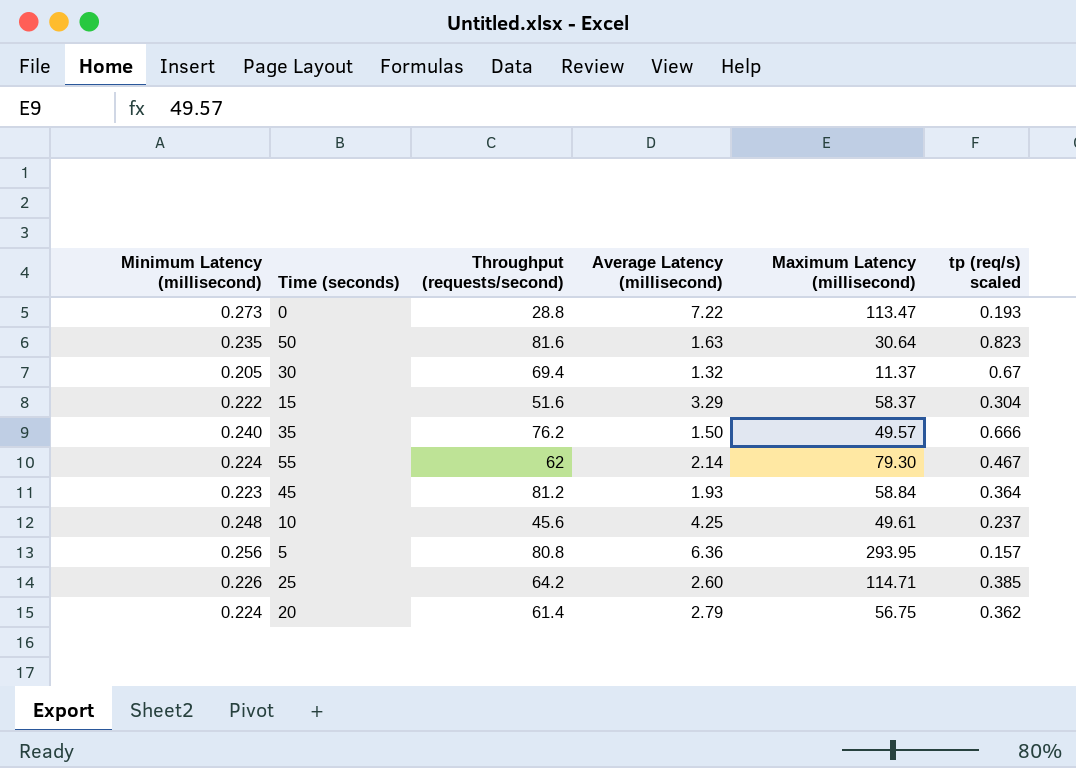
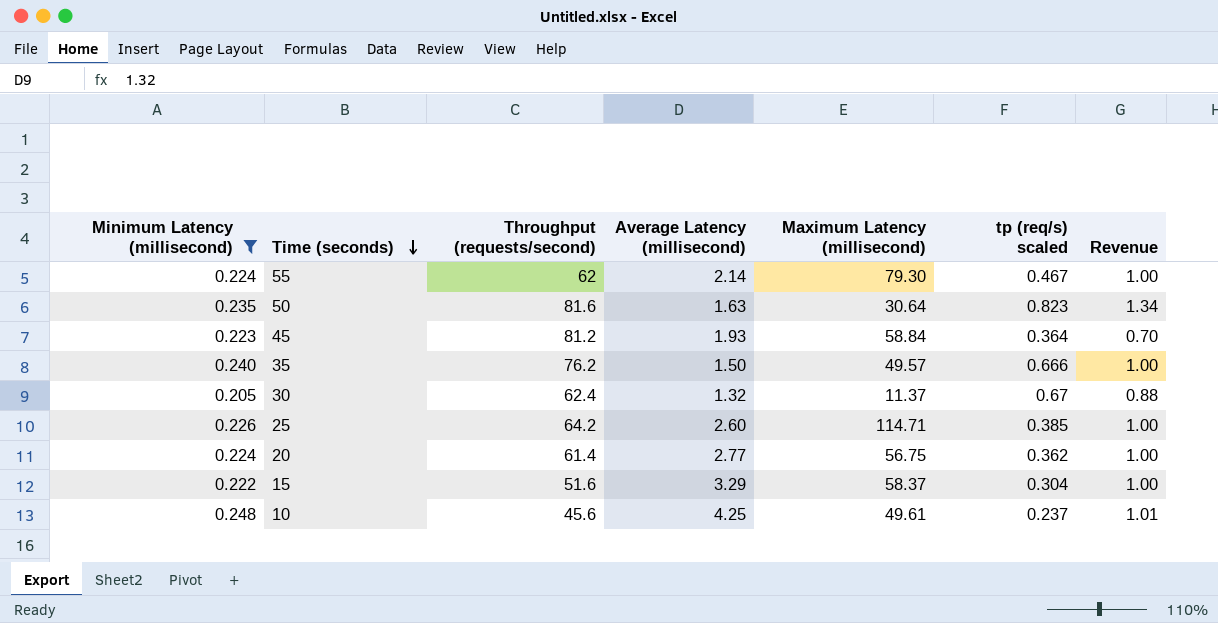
filter: none -> Minimum Latency (millisecond) <= 0.248
row order: none -> Time (seconds) descending
column Revenue | formula: none -> [Average Latency (millisecond)] * [tp (req/s) scaled]
30 | Throughput (requests/second): 69.4 -> 62.4
20 | Average Latency (millisecond): 2.79 -> 2.77

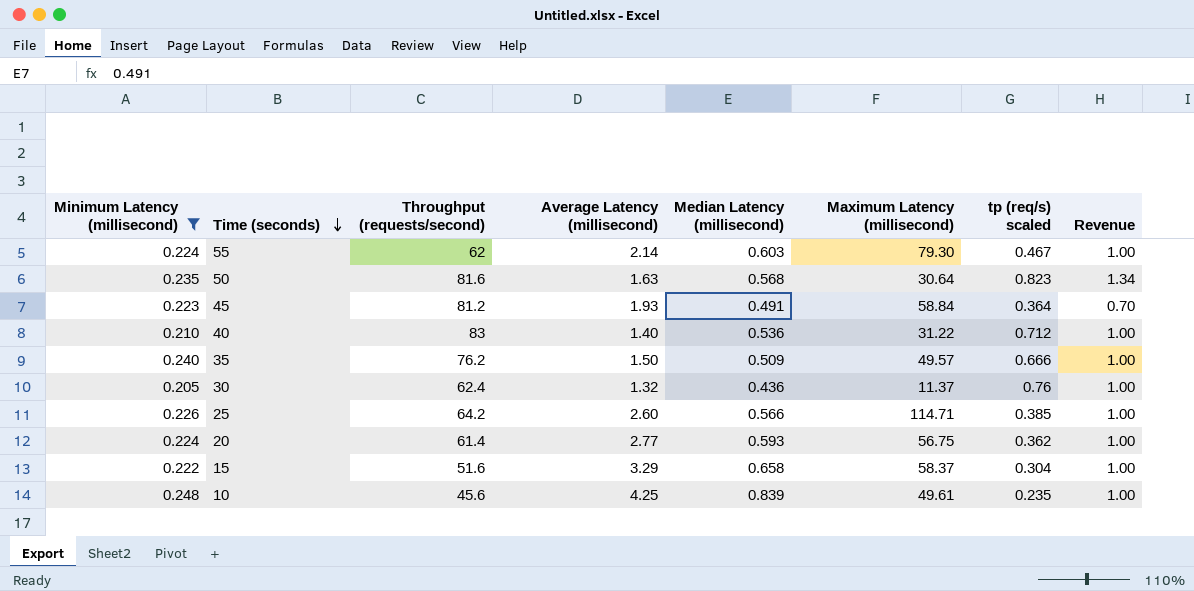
column Median Latency (millisecond) | position: none -> 5
row 40: none -> 0.210 | 83 | 1.40 | 0.536 | 31.22 | 0.712 | 1.00
30 | tp (req/s) scaled: 0.67 -> 0.76
30 | Revenue: 0.88 -> 1.00
10 | tp (req/s) scaled: 0.237 -> 0.235
10 | Revenue: 1.01 -> 1.00

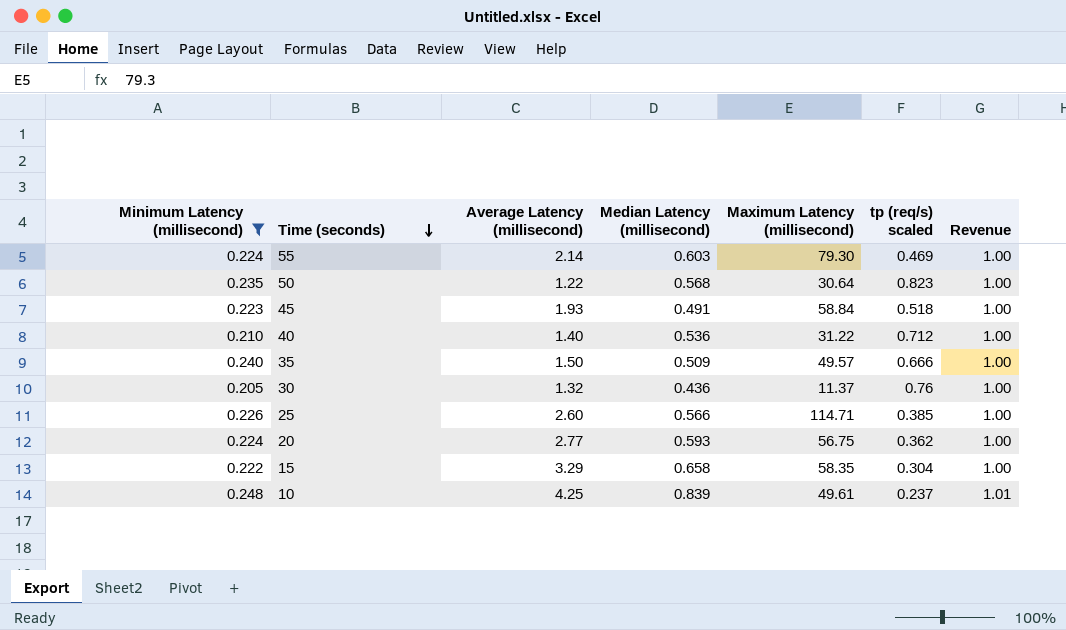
column Throughput (requests/second) | position: 3 -> none
55 | tp (req/s) scaled: 0.467 -> 0.469
50 | Average Latency (millisecond): 1.63 -> 1.22
50 | Revenue: 1.34 -> 1.00
45 | tp (req/s) scaled: 0.364 -> 0.518
45 | Revenue: 0.70 -> 1.00
15 | Maximum Latency (millisecond): 58.37 -> 58.35
10 | tp (req/s) scaled: 0.235 -> 0.237
10 | Revenue: 1.00 -> 1.01

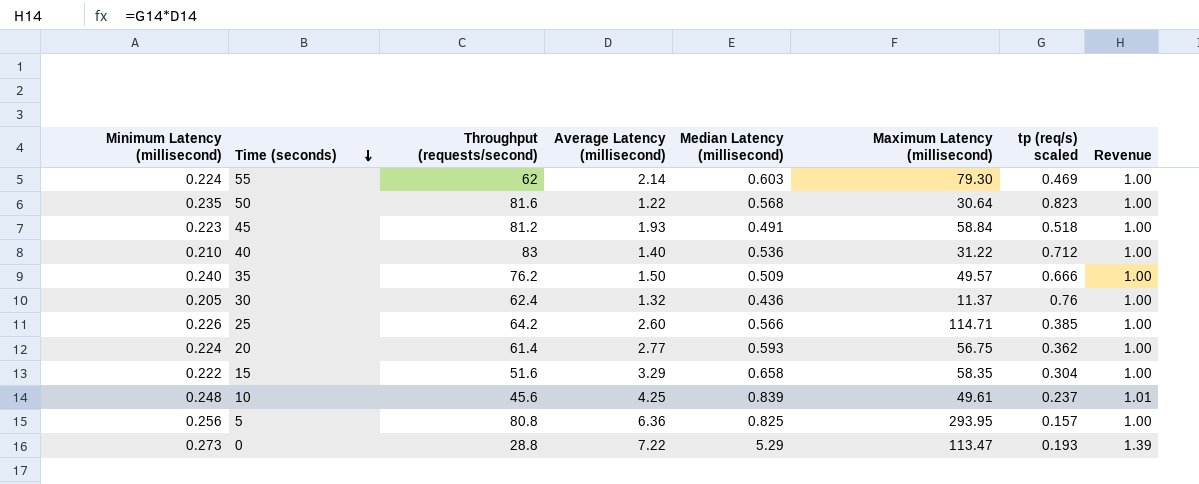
filter: Minimum Latency (millisecond) <= 0.248 -> none
column Throughput (requests/second) | position: none -> 3

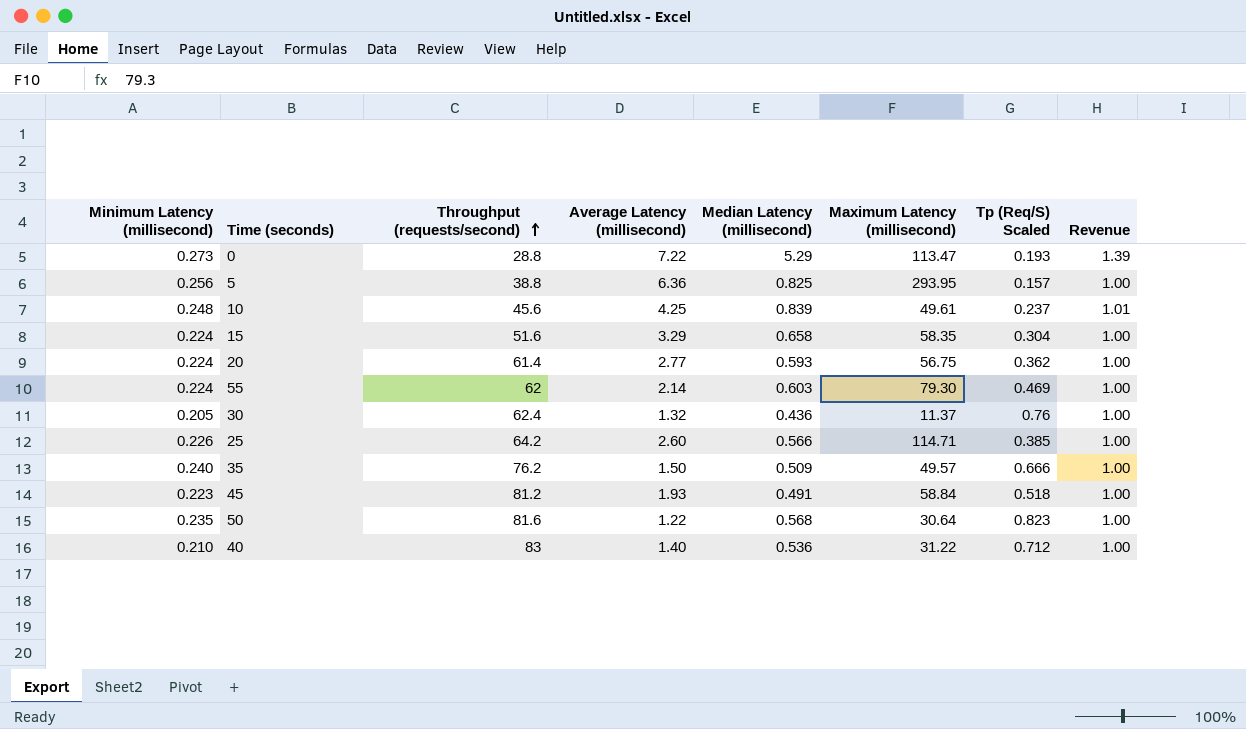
row order: Time (seconds) descending -> Throughput (requests/second) ascending
column name: tp (req/s) scaled -> Tp (Req/S) Scaled
5 | Throughput (requests/second): 80.8 -> 38.8
15 | Minimum Latency (millisecond): 0.222 -> 0.224

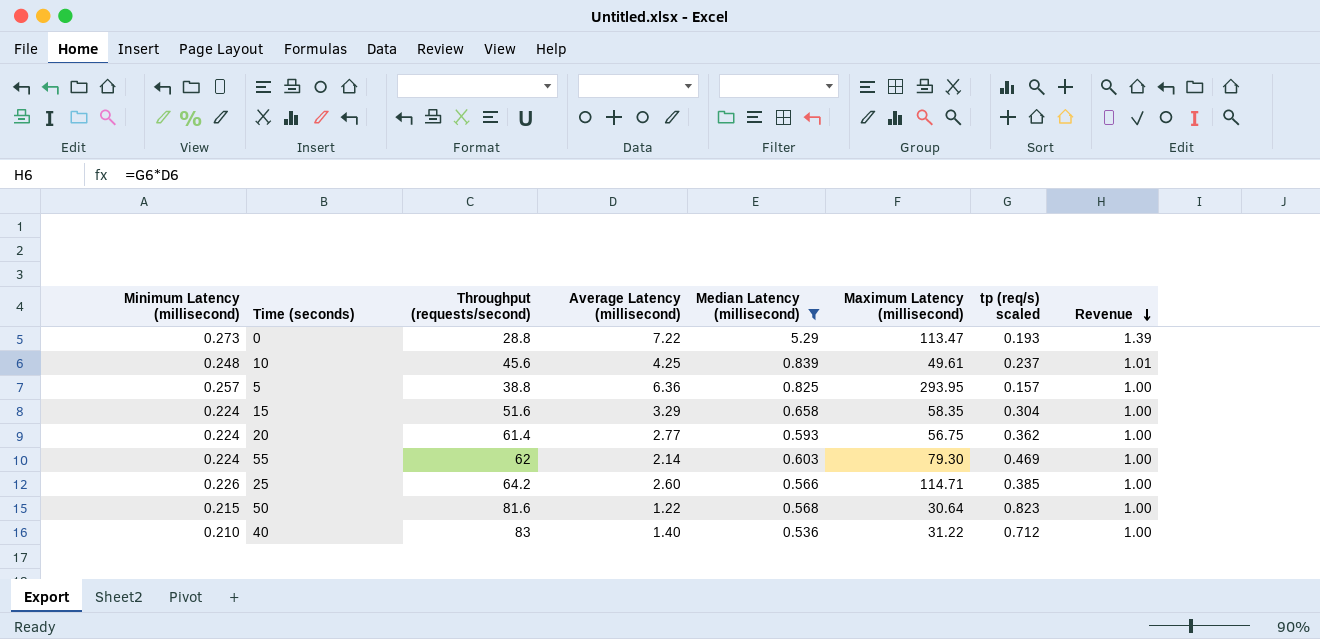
filter: none -> Median Latency (millisecond) >= 0.536
row order: Throughput (requests/second) ascending -> Revenue descending
column name: Tp (Req/S) Scaled -> tp (req/s) scaled
5 | Minimum Latency (millisecond): 0.256 -> 0.257
50 | Minimum Latency (millisecond): 0.235 -> 0.215

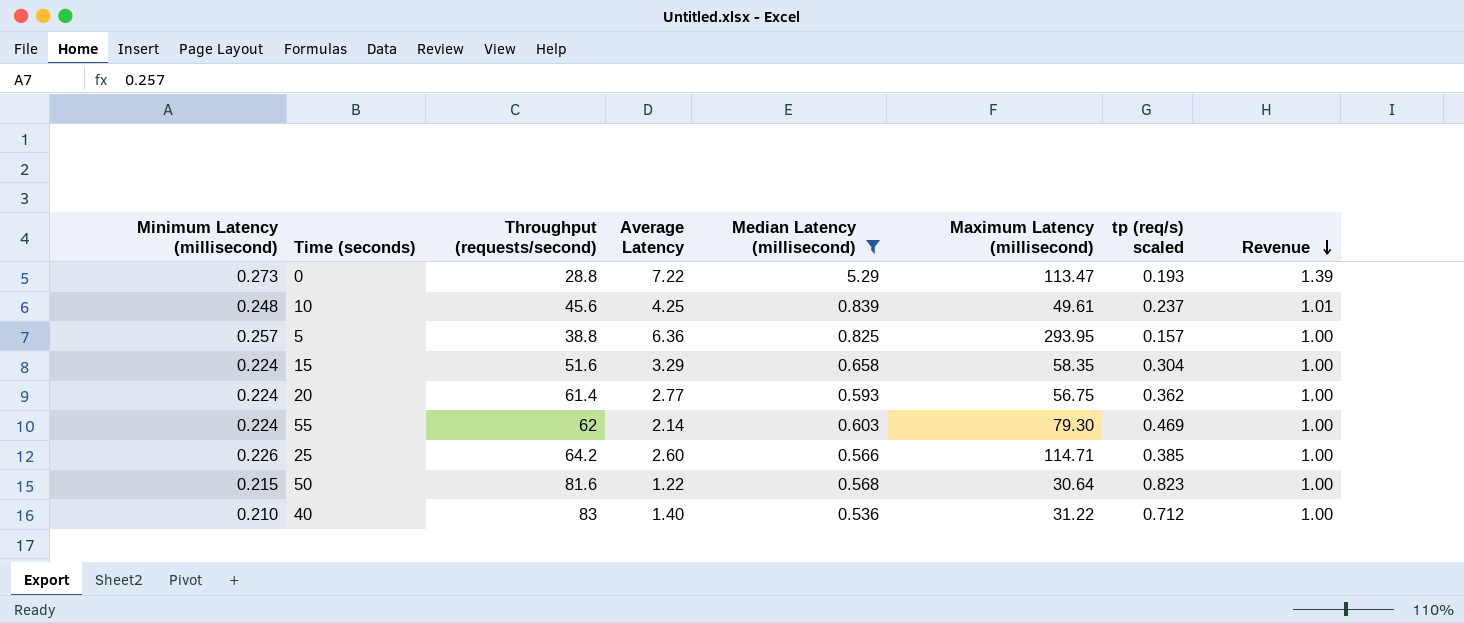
column name: Average Latency (millisecond) -> Average Latency

